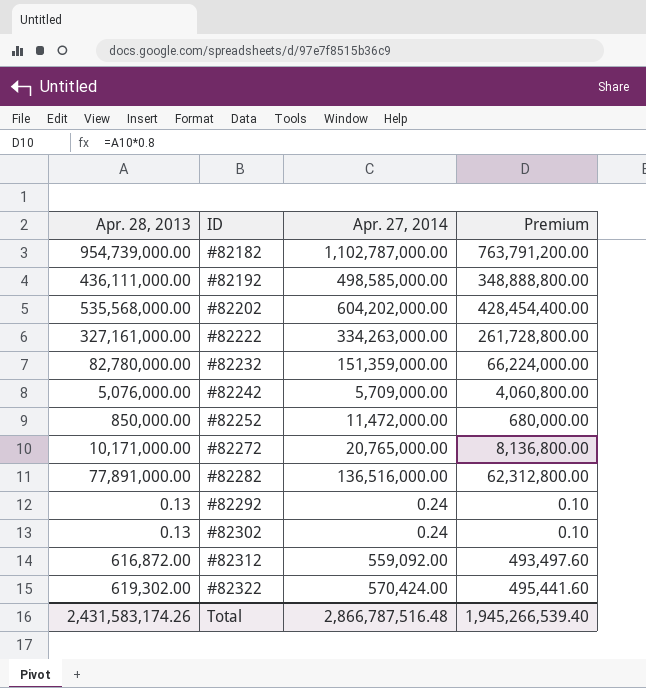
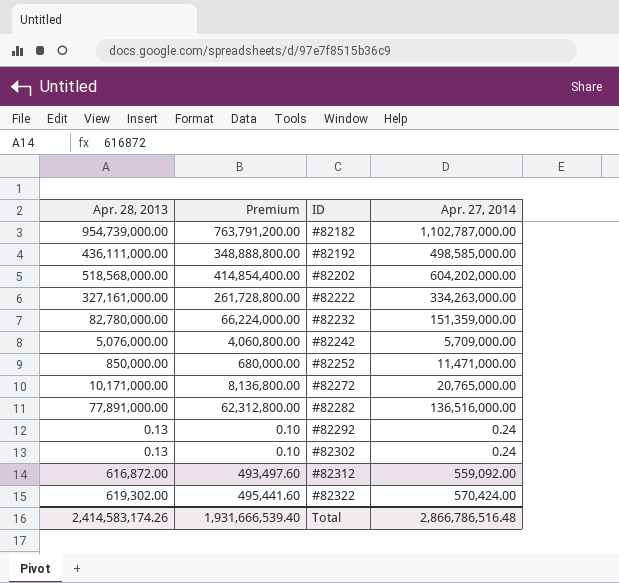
column Premium | position: 4 -> 2
#82202 | Apr. 28, 2013: 535,568,000.00 -> 518,568,000.00
#82202 | Premium: 428,454,400.00 -> 414,854,400.00
#82252 | Apr. 27, 2014: 11,472,000.00 -> 11,471,000.00
Total | Apr. 28, 2013: 2,431,583,174.26 -> 2,414,583,174.26
Total | Premium: 1,945,266,539.40 -> 1,931,666,539.40
Total | Apr. 27, 2014: 2,866,787,516.48 -> 2,866,786,516.48

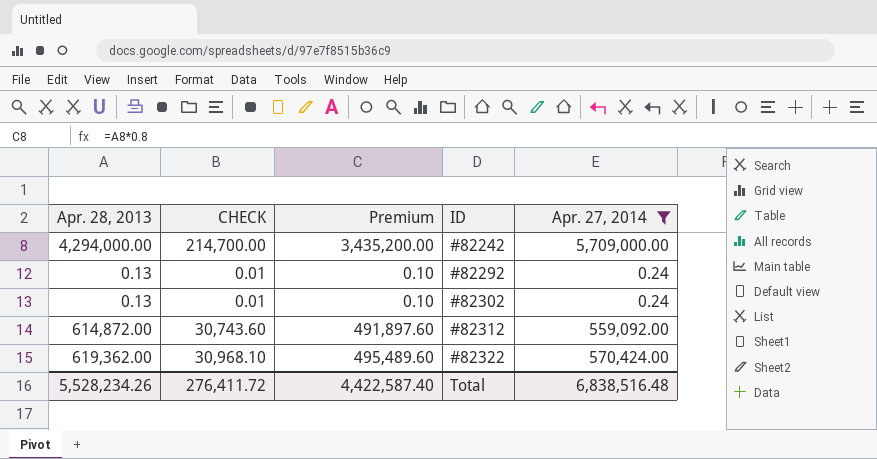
filter: none -> Apr. 27, 2014 <= 5,709,000.00
column CHECK | formula: none -> [Apr. 28, 2013] * 0.05
#82242 | Apr. 28, 2013: 5,076,000.00 -> 4,294,000.00
#82242 | Premium: 4,060,800.00 -> 3,435,200.00
#82312 | Apr. 28, 2013: 616,872.00 -> 614,872.00
#82312 | Premium: 493,497.60 -> 491,897.60
#82322 | Apr. 28, 2013: 619,302.00 -> 619,362.00
#82322 | Premium: 495,441.60 -> 495,489.60
Total | Apr. 28, 2013: 2,414,583,174.26 -> 5,528,234.26
Total | Premium: 1,931,666,539.40 -> 4,422,587.40
Total | Apr. 27, 2014: 2,866,786,516.48 -> 6,838,516.48

